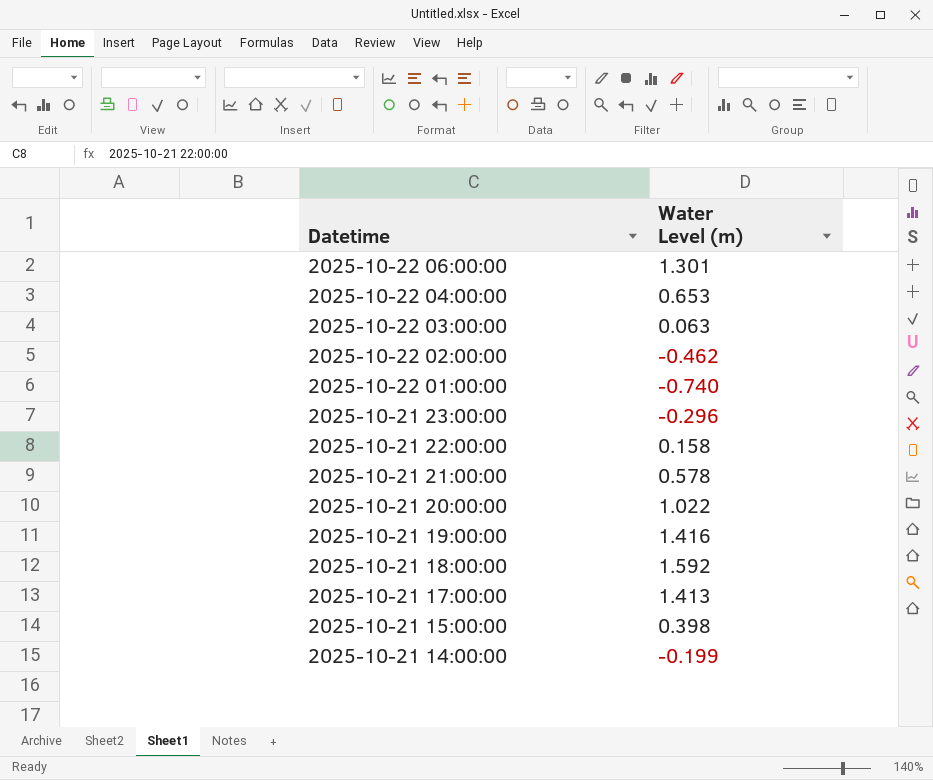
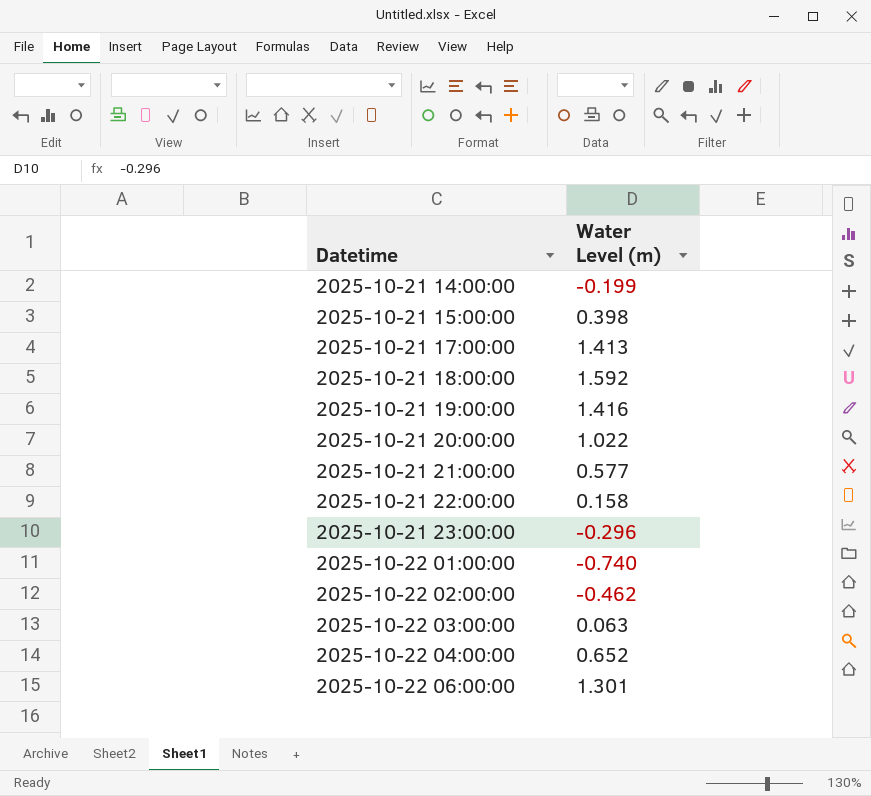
row order: Datetime descending -> Datetime ascending
2025-10-21 21:00:00 | Water Level (m): 0.578 -> 0.577
2025-10-22 04:00:00 | Water Level (m): 0.653 -> 0.652

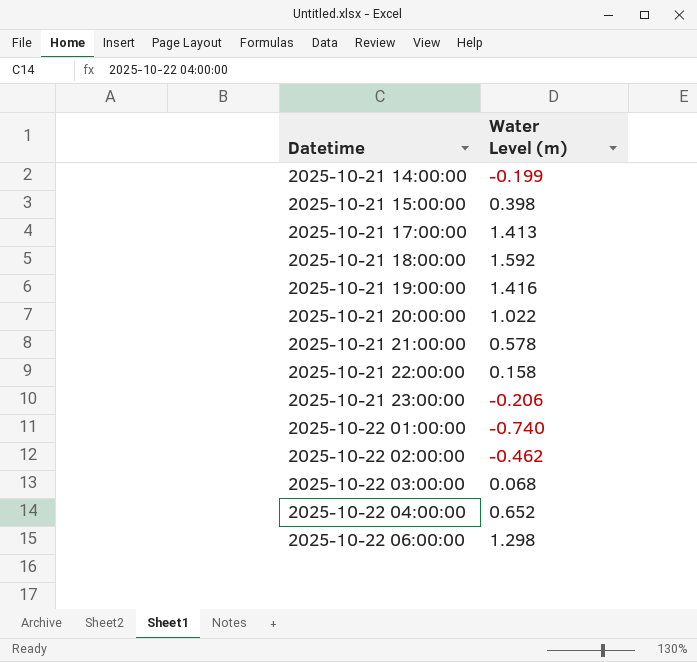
2025-10-21 21:00:00 | Water Level (m): 0.577 -> 0.578
2025-10-21 23:00:00 | Water Level (m): -0.296 -> -0.206
2025-10-22 03:00:00 | Water Level (m): 0.063 -> 0.068
2025-10-22 06:00:00 | Water Level (m): 1.301 -> 1.298

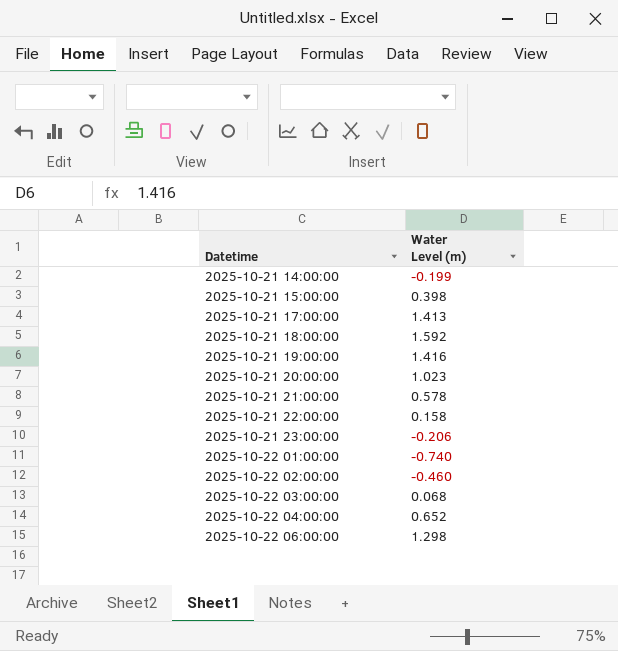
2025-10-21 20:00:00 | Water Level (m): 1.022 -> 1.023
2025-10-22 02:00:00 | Water Level (m): -0.462 -> -0.460

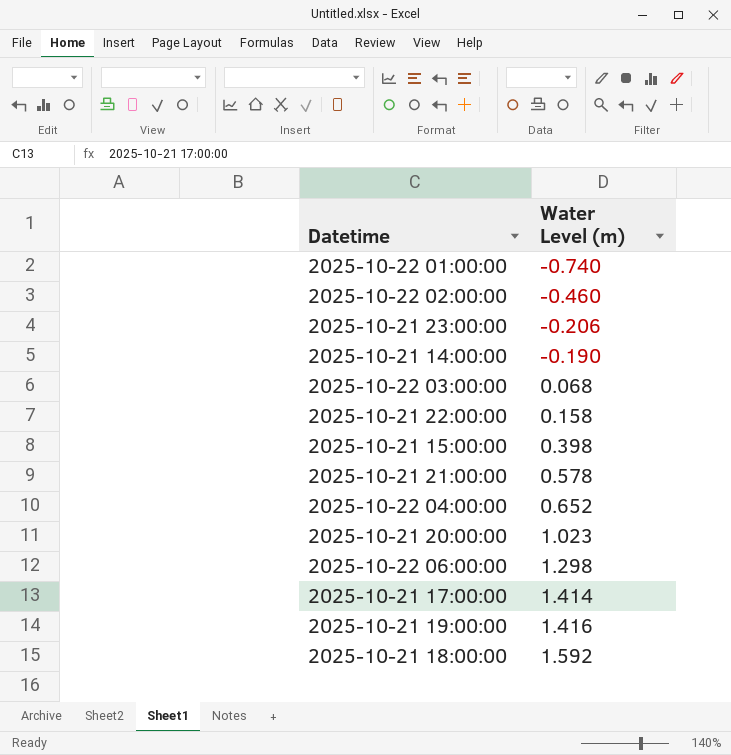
row order: Datetime ascending -> Water Level (m) ascending
2025-10-21 14:00:00 | Water Level (m): -0.199 -> -0.190
2025-10-21 17:00:00 | Water Level (m): 1.413 -> 1.414

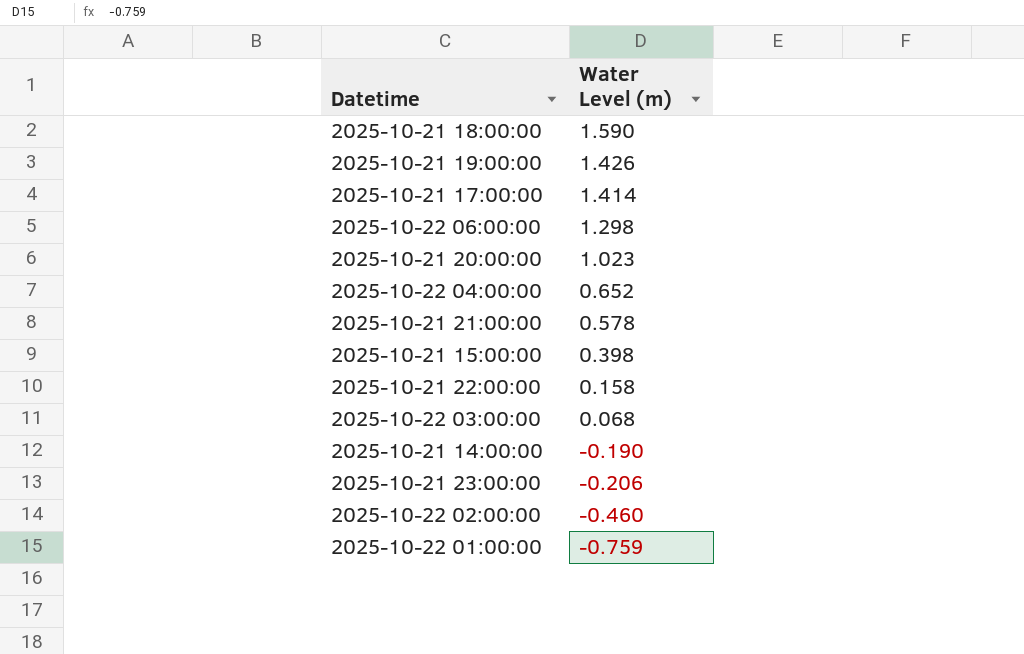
row order: Water Level (m) ascending -> Water Level (m) descending
2025-10-21 18:00:00 | Water Level (m): 1.592 -> 1.590
2025-10-21 19:00:00 | Water Level (m): 1.416 -> 1.426
2025-10-22 01:00:00 | Water Level (m): -0.740 -> -0.759

